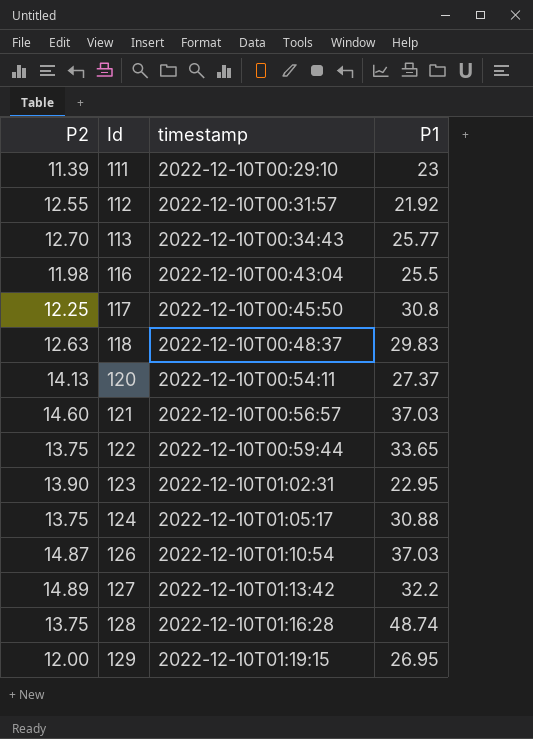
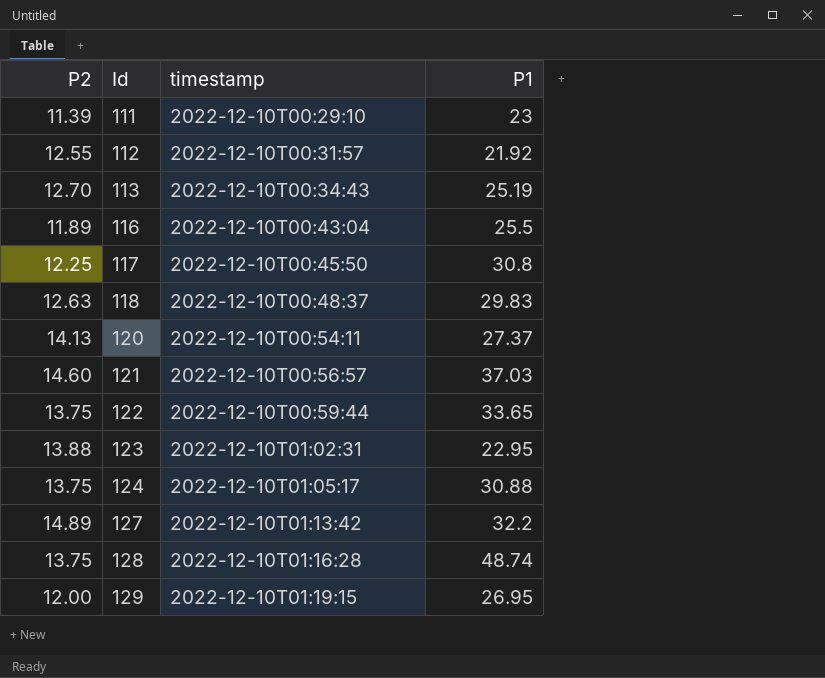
row 126: 14.87 | 2022-12-10T01:10:54 | 37.03 -> none
113 | P1: 25.77 -> 25.19
116 | P2: 11.98 -> 11.89
123 | P2: 13.90 -> 13.88

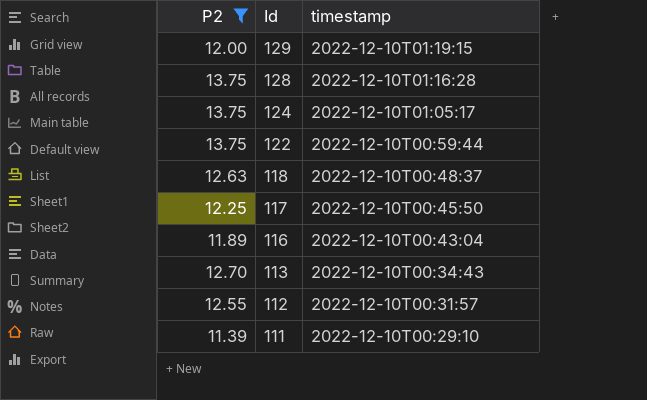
filter: none -> P2 <= 13.75
row order: Id ascending -> Id descending
column P1 | position: 4 -> none

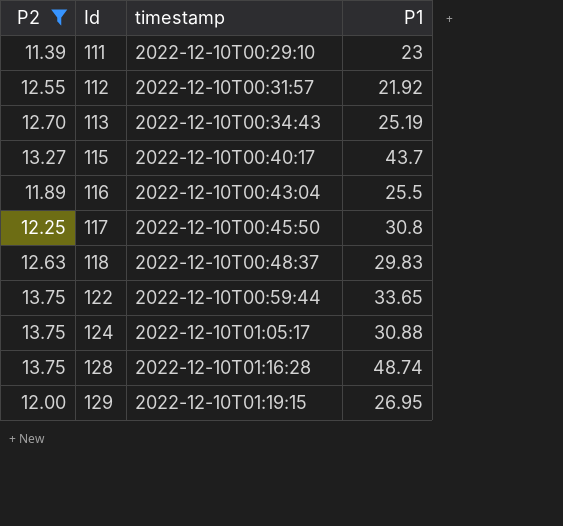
row order: Id descending -> Id ascending
column P1 | position: none -> 4
row 115: none -> 13.27 | 2022-12-10T00:40:17 | 43.7

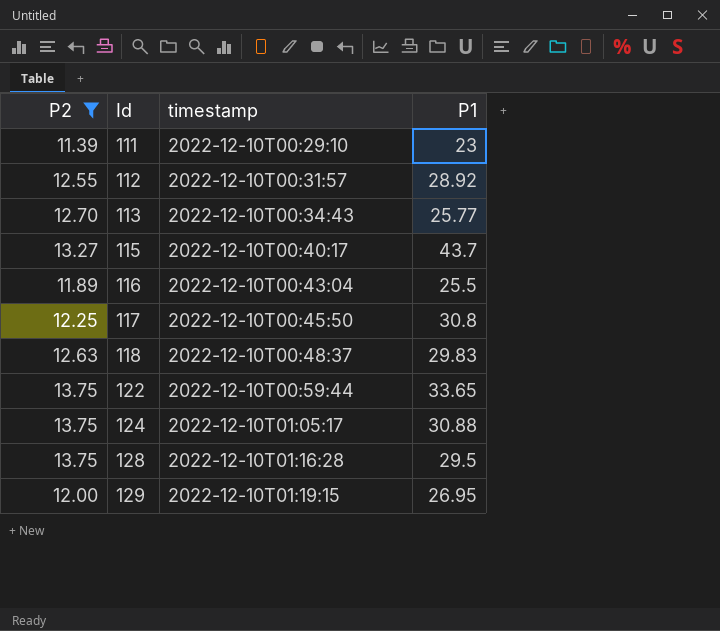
112 | P1: 21.92 -> 28.92
113 | P1: 25.19 -> 25.77
128 | P1: 48.74 -> 29.5

